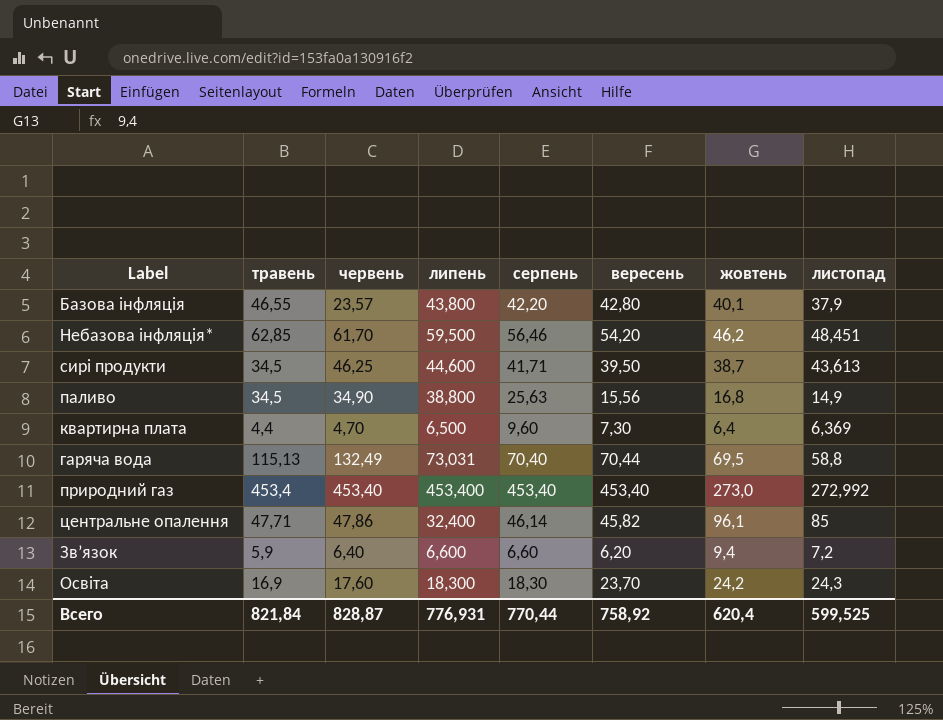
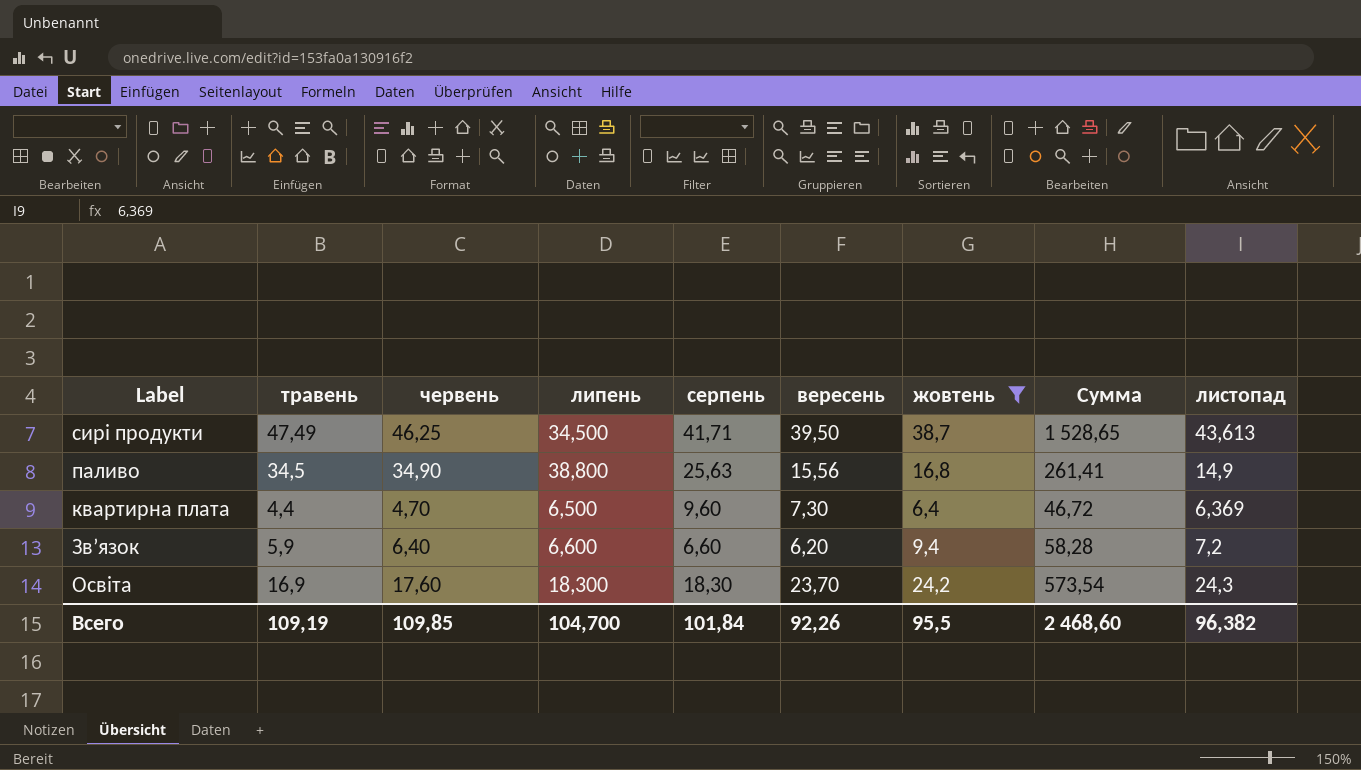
filter: none -> жовтень <= 38,7
column Сумма | formula: none -> [вересень] * [жовтень]
сирі продукти | травень: 34,5 -> 47,49
сирі продукти | липень: 44,600 -> 34,500
Всего | травень: 821,84 -> 109,19
Всего | червень: 828,87 -> 109,85
Всего | липень: 776,931 -> 104,700
Всего | серпень: 770,44 -> 101,84
Всего | вересень: 758,92 -> 92,26
Всего | жовтень: 620,4 -> 95,5
Всего | листопад: 599,525 -> 96,382

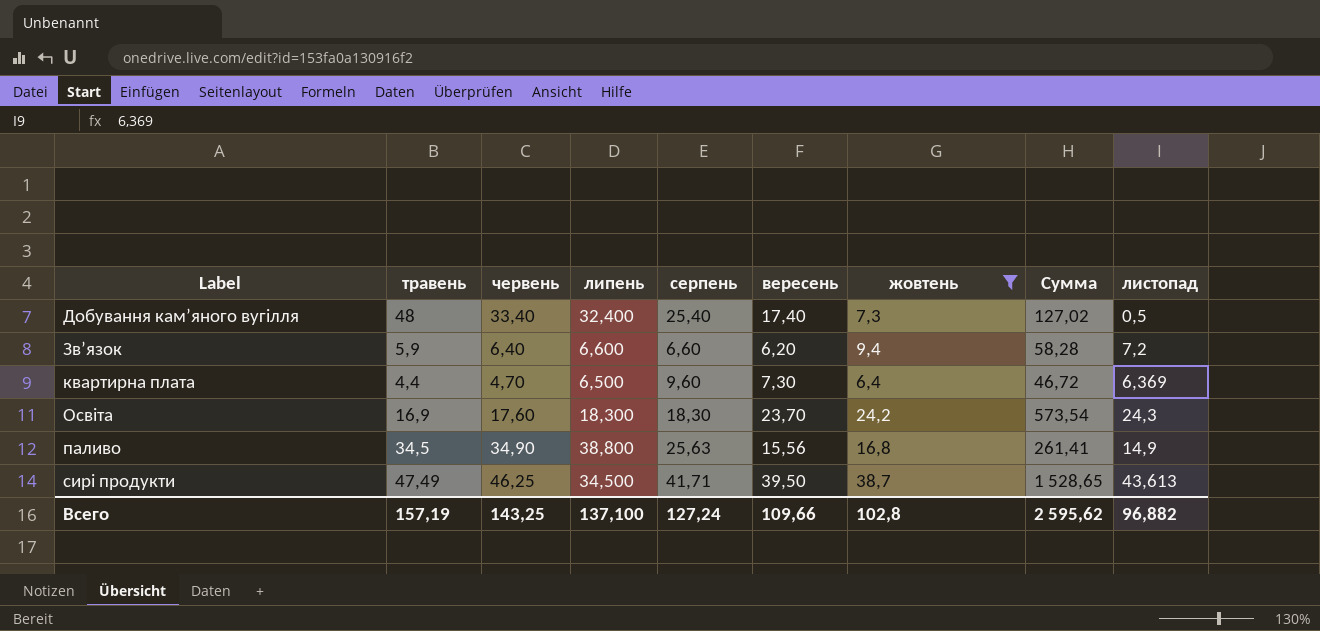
row order: none -> Label ascending
row Добування кам’яного вугілля: none -> 48 | 33,40 | 32,400 | 25,40 | 17,40 | 7,3 | 127,02 | 0,5
Всего | травень: 109,19 -> 157,19
Всего | червень: 109,85 -> 143,25
Всего | липень: 104,700 -> 137,100
Всего | серпень: 101,84 -> 127,24
Всего | вересень: 92,26 -> 109,66
Всего | жовтень: 95,5 -> 102,8
Всего | Сумма: 2 468,60 -> 2 595,62
Всего | листопад: 96,382 -> 96,882

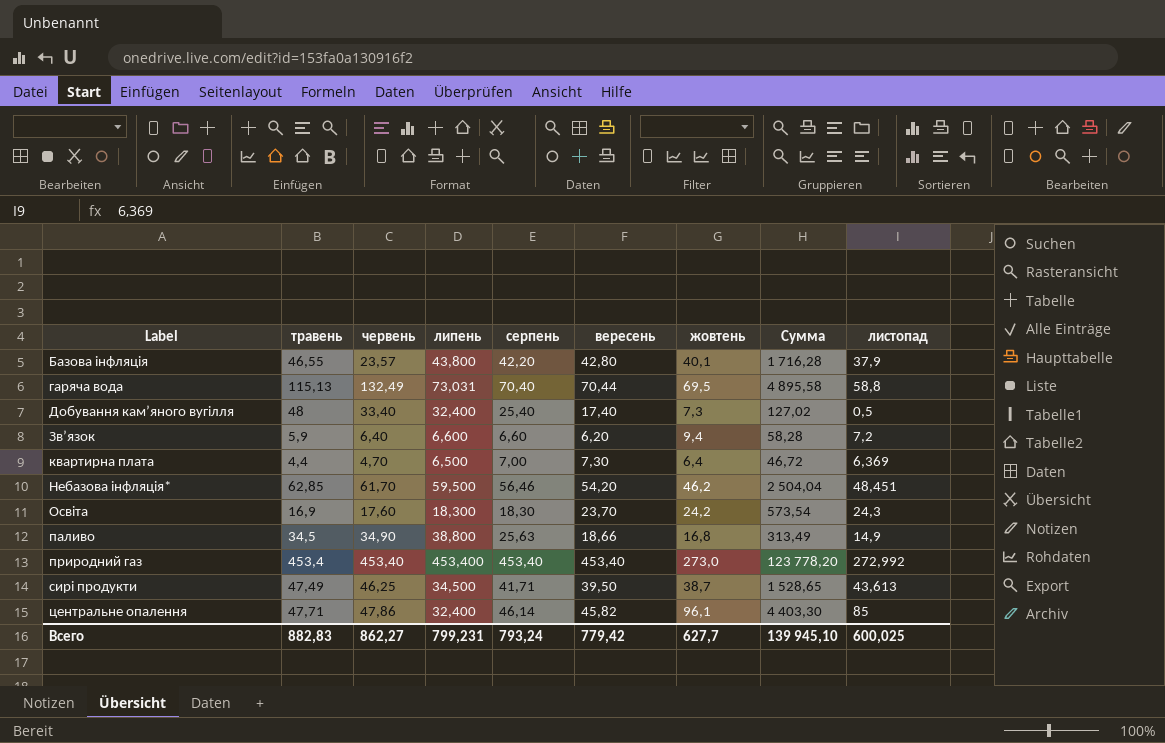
filter: жовтень <= 38,7 -> none
квартирна плата | серпень: 9,60 -> 7,00
паливо | вересень: 15,56 -> 18,66
паливо | Сумма: 261,41 -> 313,49
Всего | травень: 157,19 -> 882,83
Всего | червень: 143,25 -> 862,27
Всего | липень: 137,100 -> 799,231
Всего | серпень: 127,24 -> 793,24
Всего | вересень: 109,66 -> 779,42
Всего | жовтень: 102,8 -> 627,7
Всего | Сумма: 2 595,62 -> 139 945,10
Всего | листопад: 96,882 -> 600,025

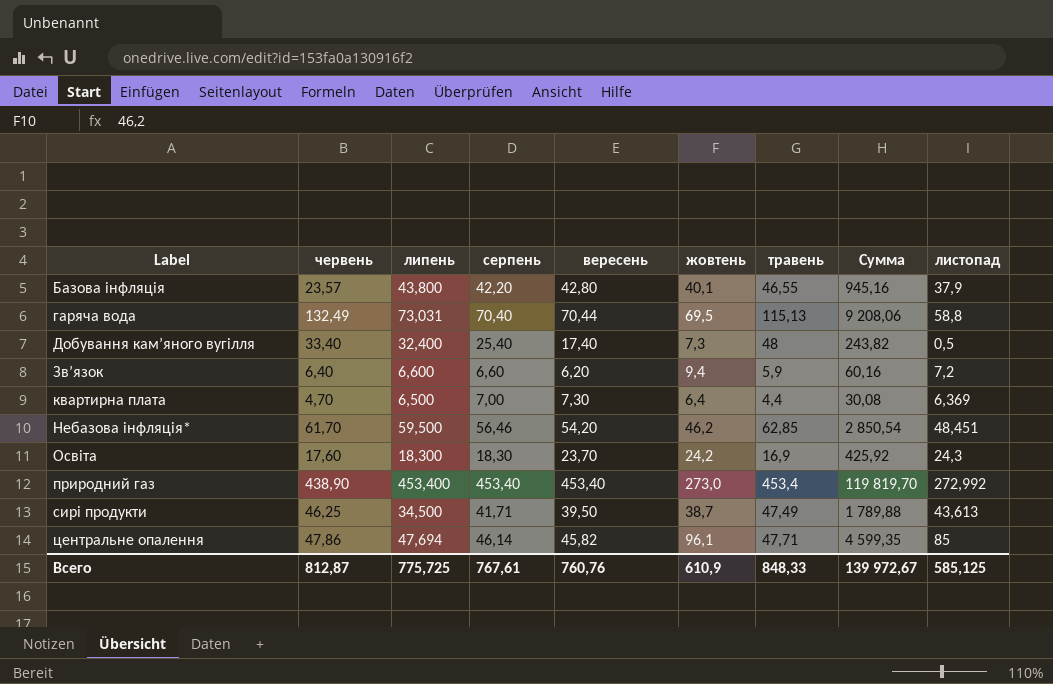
column травень | position: 2 -> 7
column Сумма | formula: [вересень] * [жовтень] -> [червень] * [жовтень]
row паливо: 34,5 | 34,90 | 38,800 | 25,63 | 18,66 | 16,8 | 313,49 | 14,9 -> none
природний газ | червень: 453,40 -> 438,90
центральне опалення | липень: 32,400 -> 47,694
Всего | червень: 862,27 -> 812,87
Всего | липень: 799,231 -> 775,725
Всего | серпень: 793,24 -> 767,61
Всего | вересень: 779,42 -> 760,76
Всего | жовтень: 627,7 -> 610,9
Всего | травень: 882,83 -> 848,33
Всего | Сумма: 139 945,10 -> 139 972,67
Всего | листопад: 600,025 -> 585,125

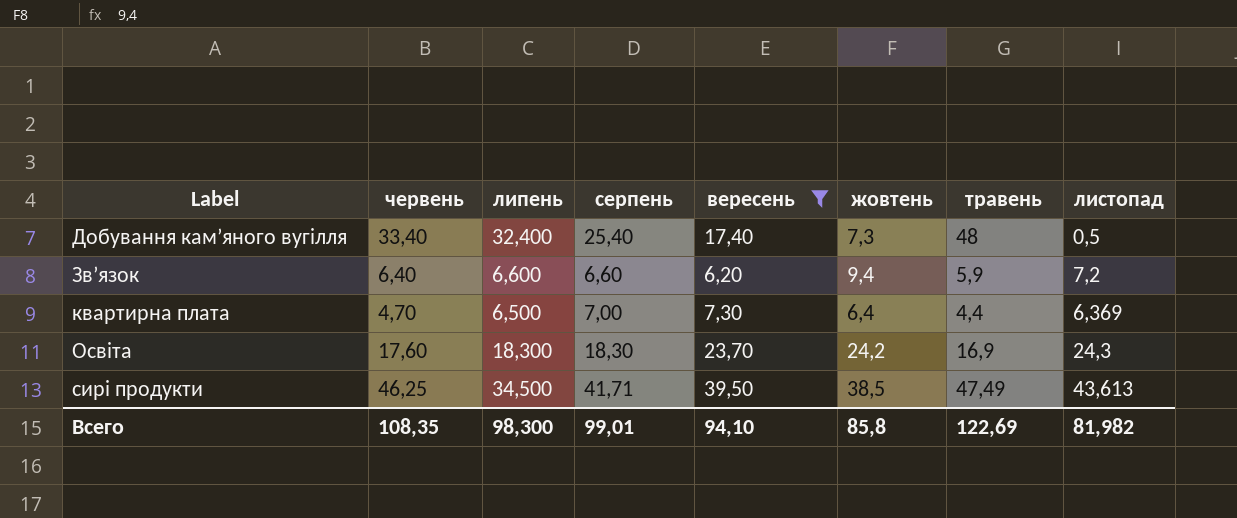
filter: none -> вересень <= 39,50
column Сумма | formula: [червень] * [жовтень] -> none
сирі продукти | жовтень: 38,7 -> 38,5
Всего | червень: 812,87 -> 108,35
Всего | липень: 775,725 -> 98,300
Всего | серпень: 767,61 -> 99,01
Всего | вересень: 760,76 -> 94,10
Всего | жовтень: 610,9 -> 85,8
Всего | травень: 848,33 -> 122,69
Всего | листопад: 585,125 -> 81,982

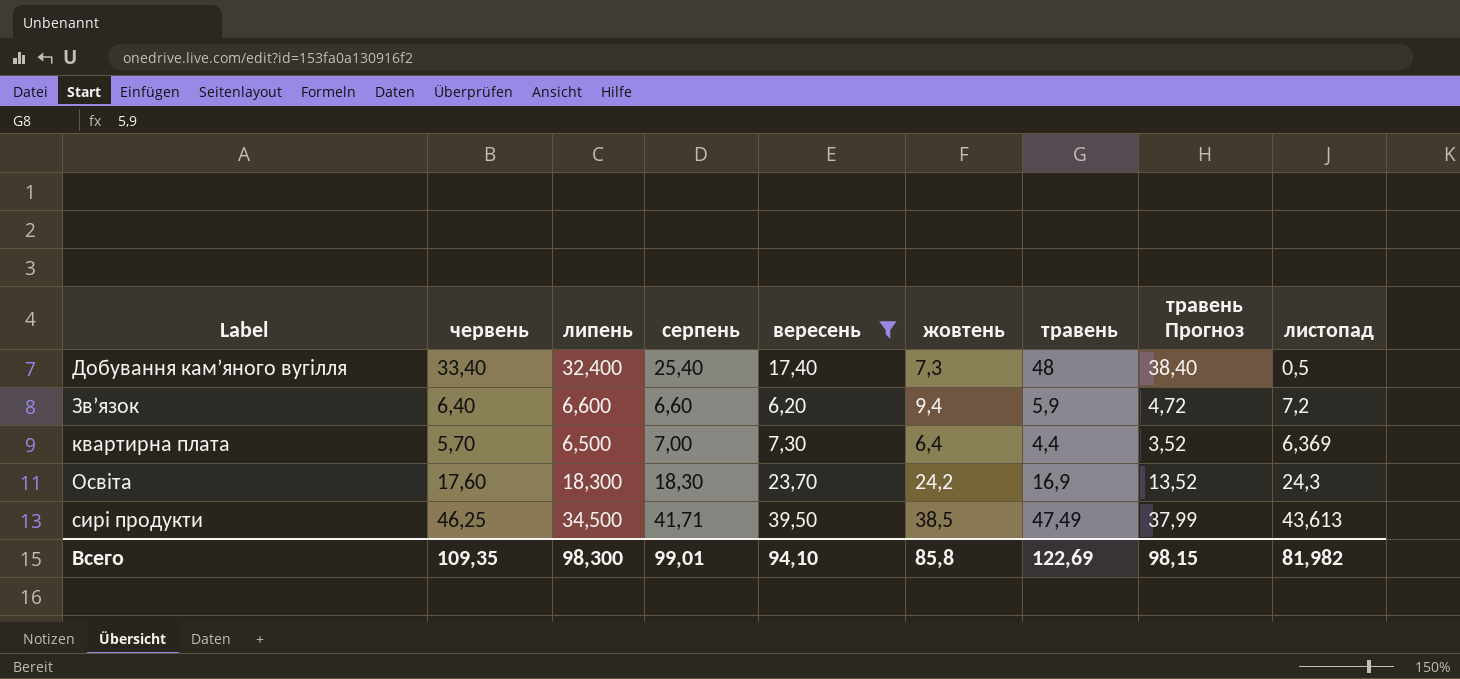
column травень Прогноз | formula: none -> [травень] * 0,8
квартирна плата | червень: 4,70 -> 5,70
Всего | червень: 108,35 -> 109,35

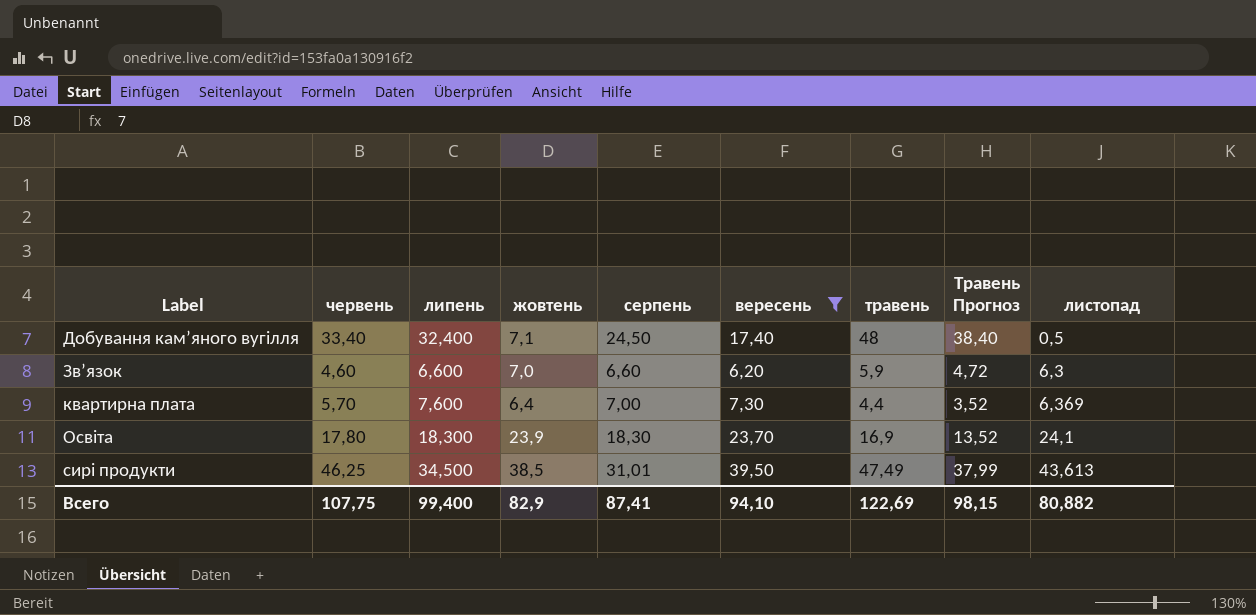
column жовтень | position: 6 -> 4
column name: травень Прогноз -> Травень Прогноз
Добування кам’яного вугілля | жовтень: 7,3 -> 7,1
Добування кам’яного вугілля | серпень: 25,40 -> 24,50
Зв’язок | червень: 6,40 -> 4,60
Зв’язок | жовтень: 9,4 -> 7,0
Зв’язок | листопад: 7,2 -> 6,3
квартирна плата | липень: 6,500 -> 7,600
Освіта | червень: 17,60 -> 17,80
Освіта | жовтень: 24,2 -> 23,9
Освіта | листопад: 24,3 -> 24,1
сирі продукти | серпень: 41,71 -> 31,01
Всего | червень: 109,35 -> 107,75
Всего | липень: 98,300 -> 99,400
Всего | жовтень: 85,8 -> 82,9
Всего | серпень: 99,01 -> 87,41
Всего | листопад: 81,982 -> 80,882

